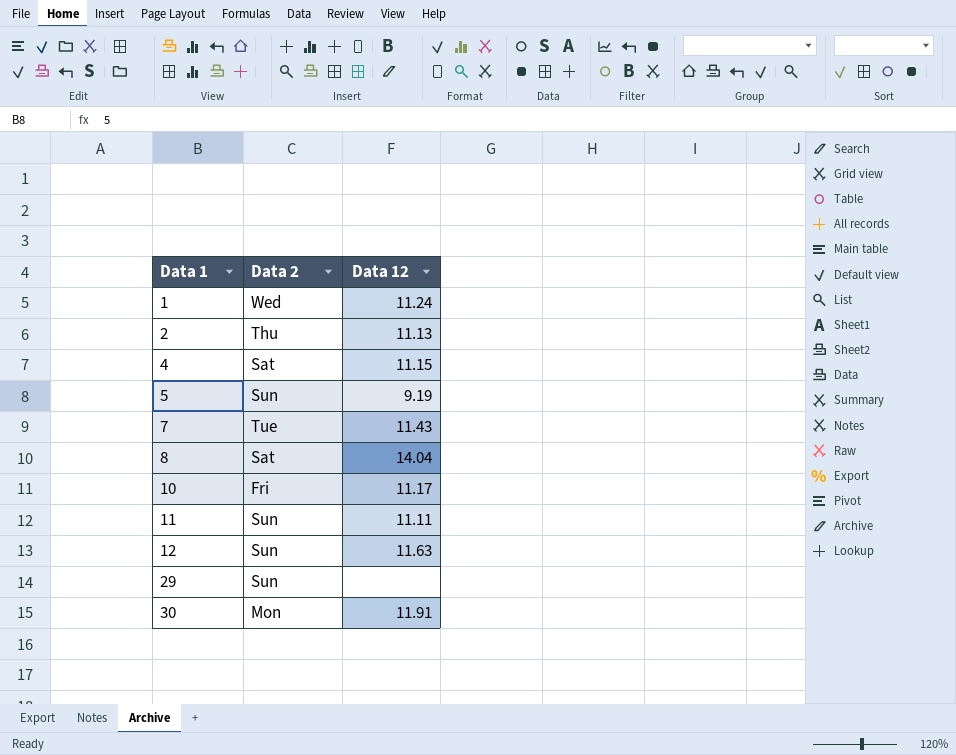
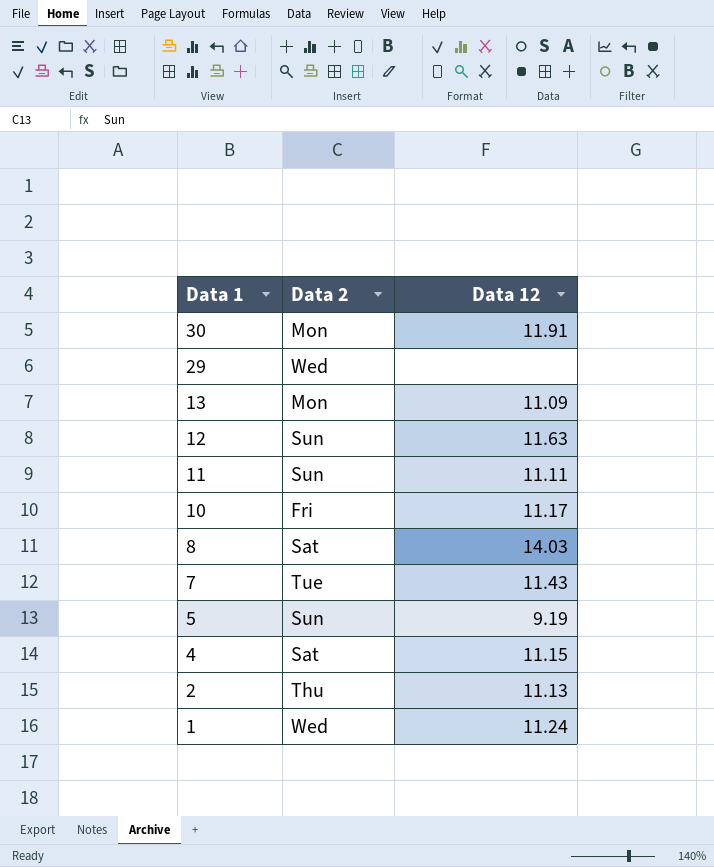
row order: Data 1 ascending -> Data 1 descending
29 | Data 2: Sun -> Wed
row 13: none -> Mon | 11.09
8 | Data 12: 14.04 -> 14.03

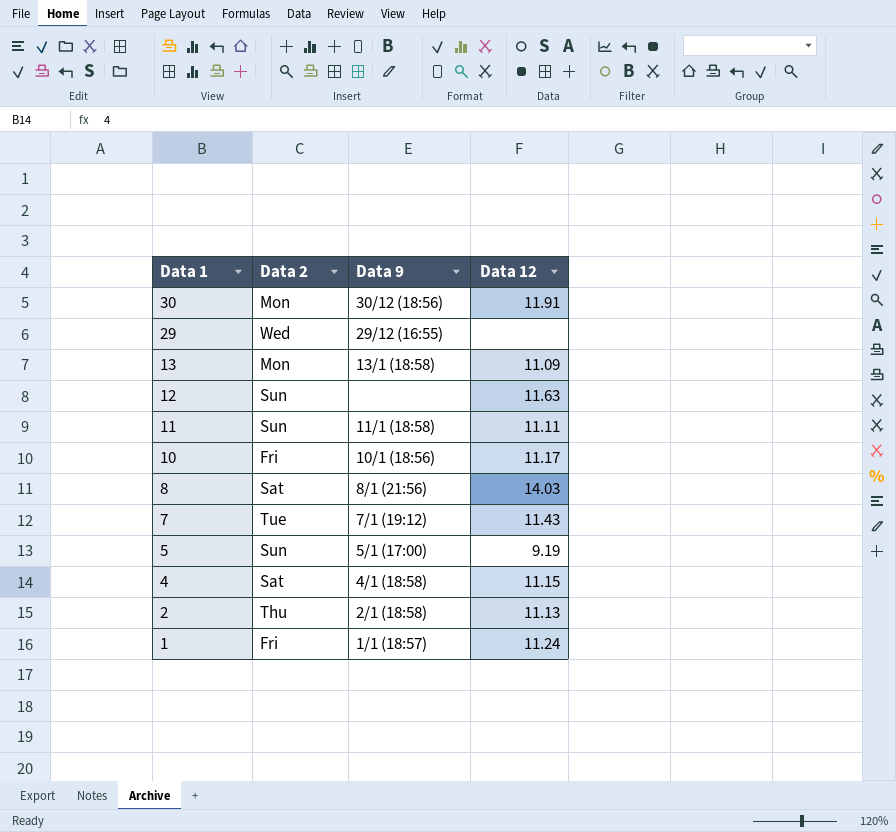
column Data 9 | position: none -> 3
1 | Data 2: Wed -> Fri

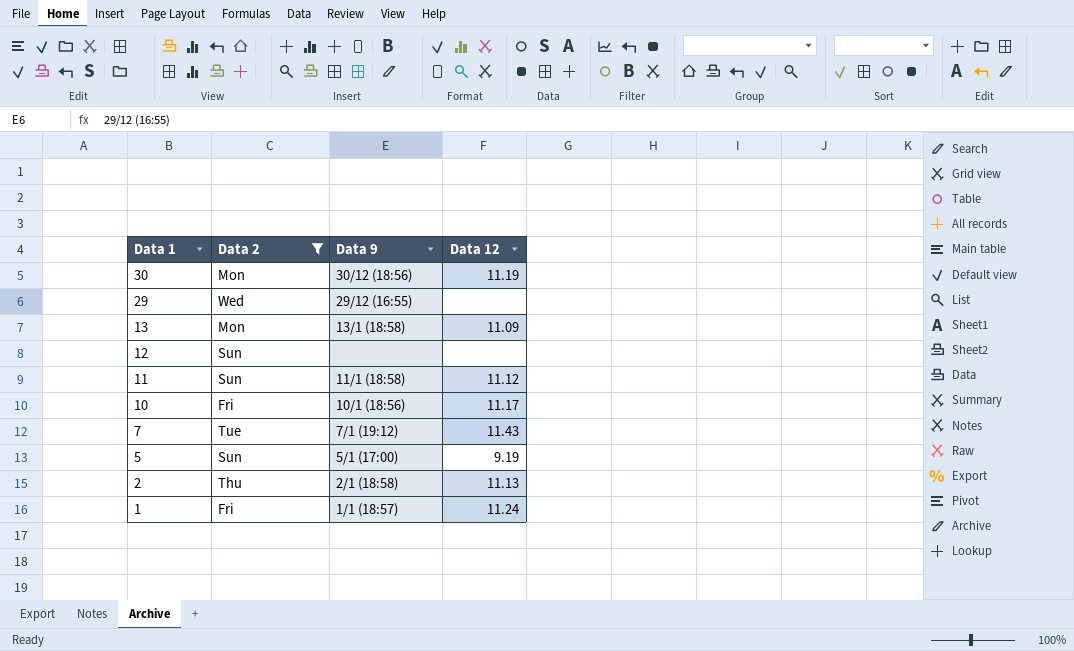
filter: none -> Data 2 != Sat
30 | Data 12: 11.91 -> 11.19
12 | Data 12: 11.63 -> none
11 | Data 12: 11.11 -> 11.12

